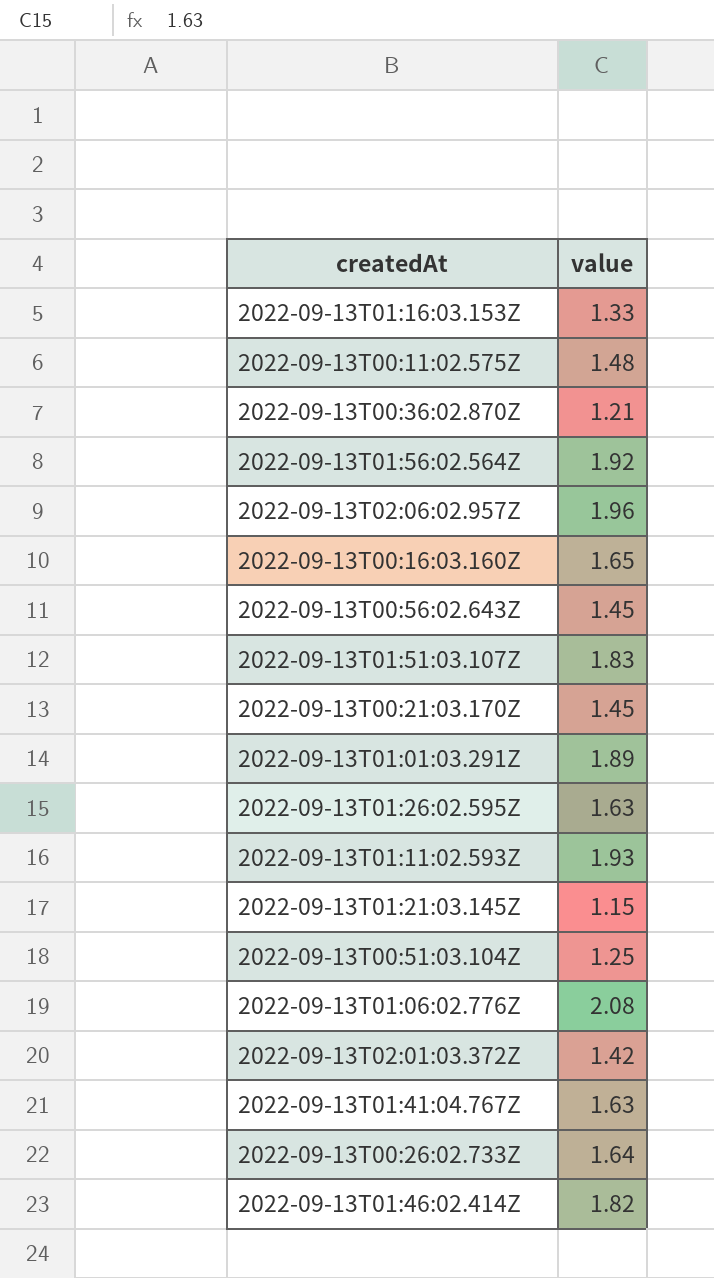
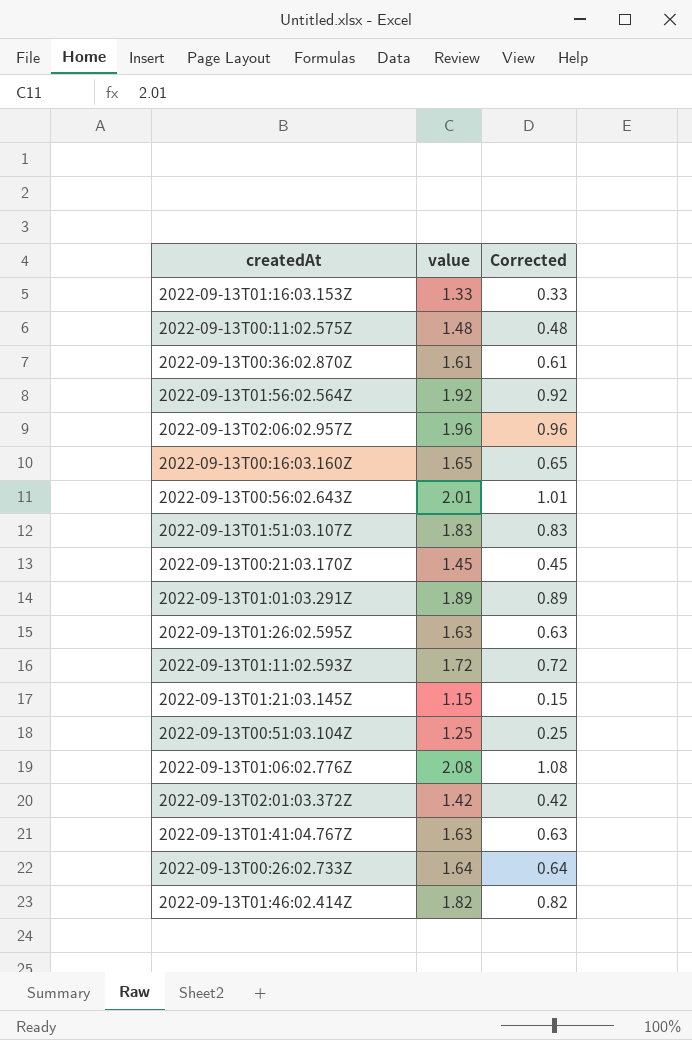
column Corrected | formula: none -> [value] - 1
2022-09-13T00:36:02.870Z | value: 1.21 -> 1.61
2022-09-13T00:56:02.643Z | value: 1.45 -> 2.01
2022-09-13T01:11:02.593Z | value: 1.93 -> 1.72

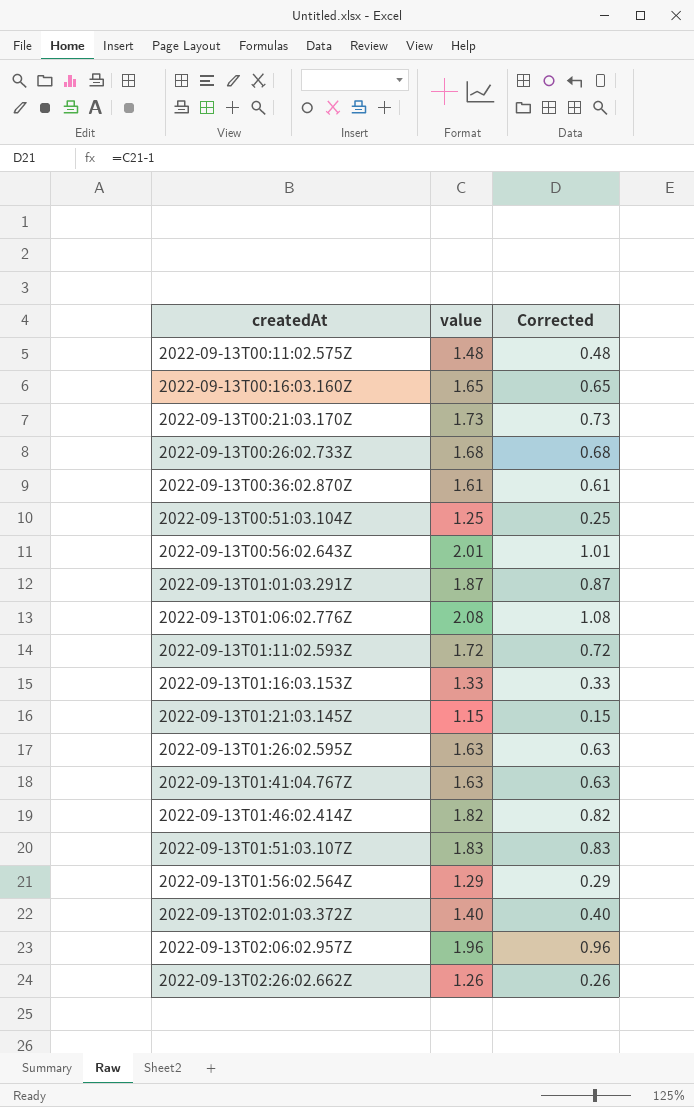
row order: none -> createdAt ascending
2022-09-13T00:21:03.170Z | value: 1.45 -> 1.73
2022-09-13T00:21:03.170Z | Corrected: 0.45 -> 0.73
2022-09-13T00:26:02.733Z | value: 1.64 -> 1.68
2022-09-13T00:26:02.733Z | Corrected: 0.64 -> 0.68
2022-09-13T01:01:03.291Z | value: 1.89 -> 1.87
2022-09-13T01:01:03.291Z | Corrected: 0.89 -> 0.87
2022-09-13T01:56:02.564Z | value: 1.92 -> 1.29
2022-09-13T01:56:02.564Z | Corrected: 0.92 -> 0.29
2022-09-13T02:01:03.372Z | value: 1.42 -> 1.40
2022-09-13T02:01:03.372Z | Corrected: 0.42 -> 0.40
row 2022-09-13T02:26:02.662Z: none -> 1.26 | 0.26

